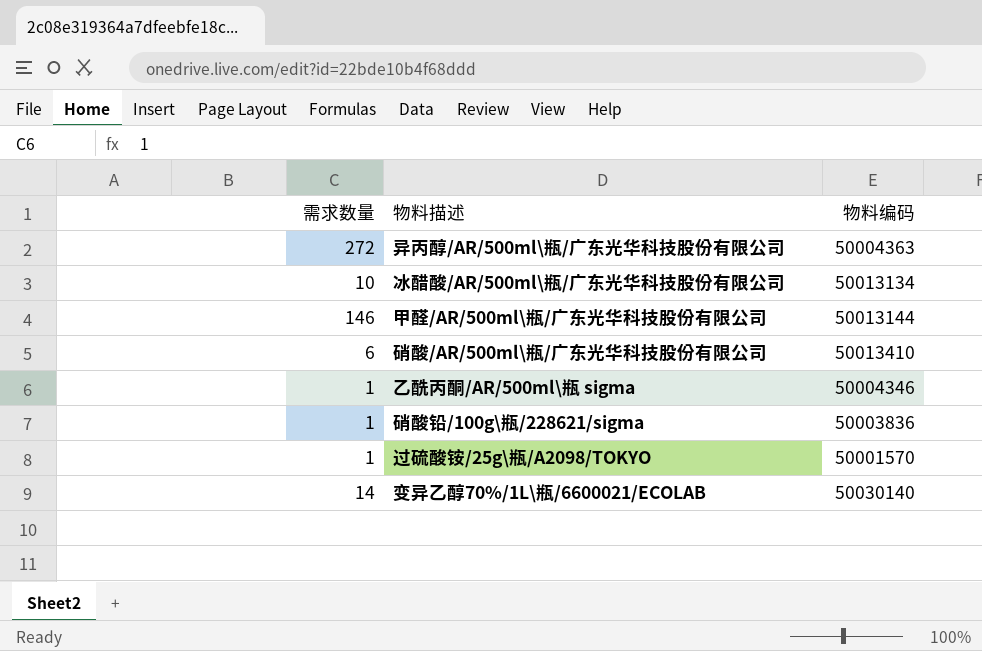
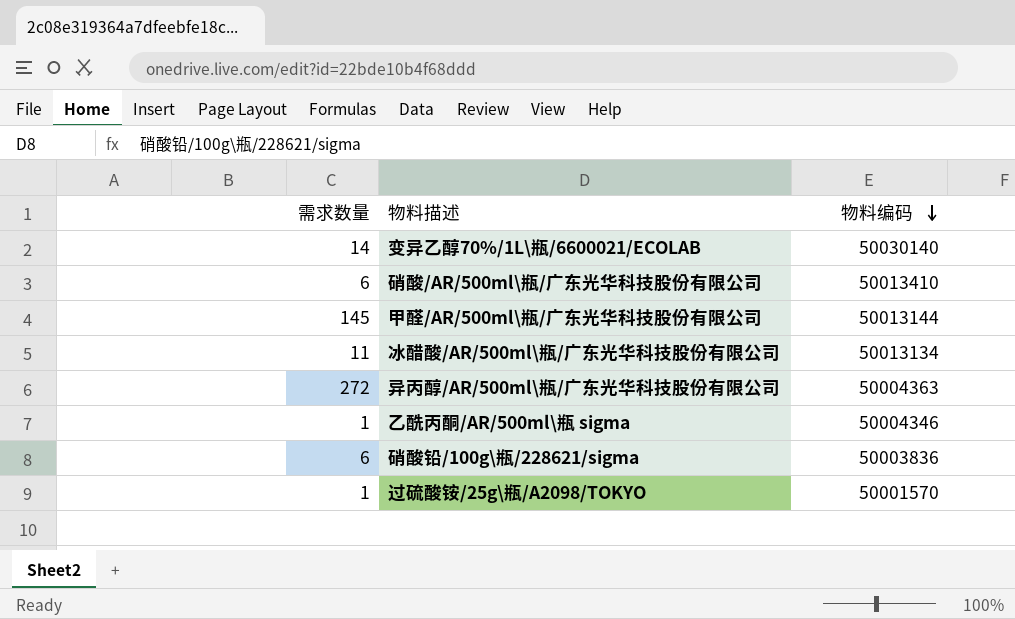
row order: none -> 物料编码 descending
甲醛/AR/500ml\瓶/广东光华科技股份有限公司 | 需求数量: 146 -> 145
冰醋酸/AR/500ml\瓶/广东光华科技股份有限公司 | 需求数量: 10 -> 11
硝酸铅/100g\瓶/228621/sigma | 需求数量: 1 -> 6

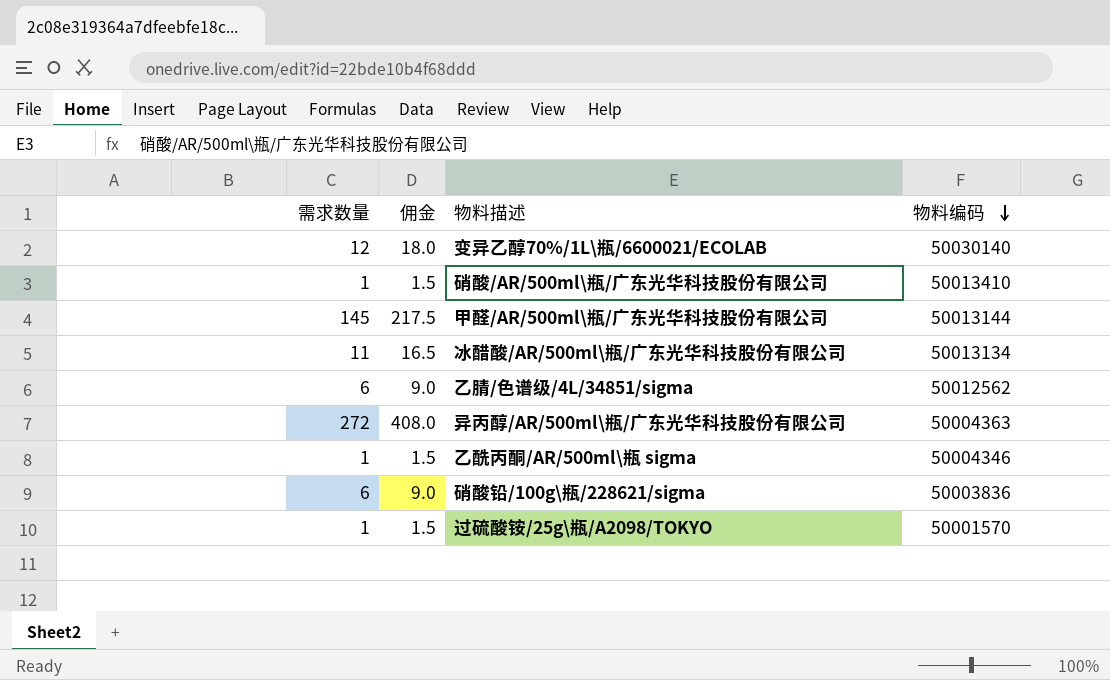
column 佣金 | formula: none -> [需求数量] * 1.5
变异乙醇70%/1L\瓶/6600021/ECOLAB | 需求数量: 14 -> 12
硝酸/AR/500ml\瓶/广东光华科技股份有限公司 | 需求数量: 6 -> 1
row 乙腈/色谱级/4L/34851/sigma: none -> 6 | 9.0 | 50012562

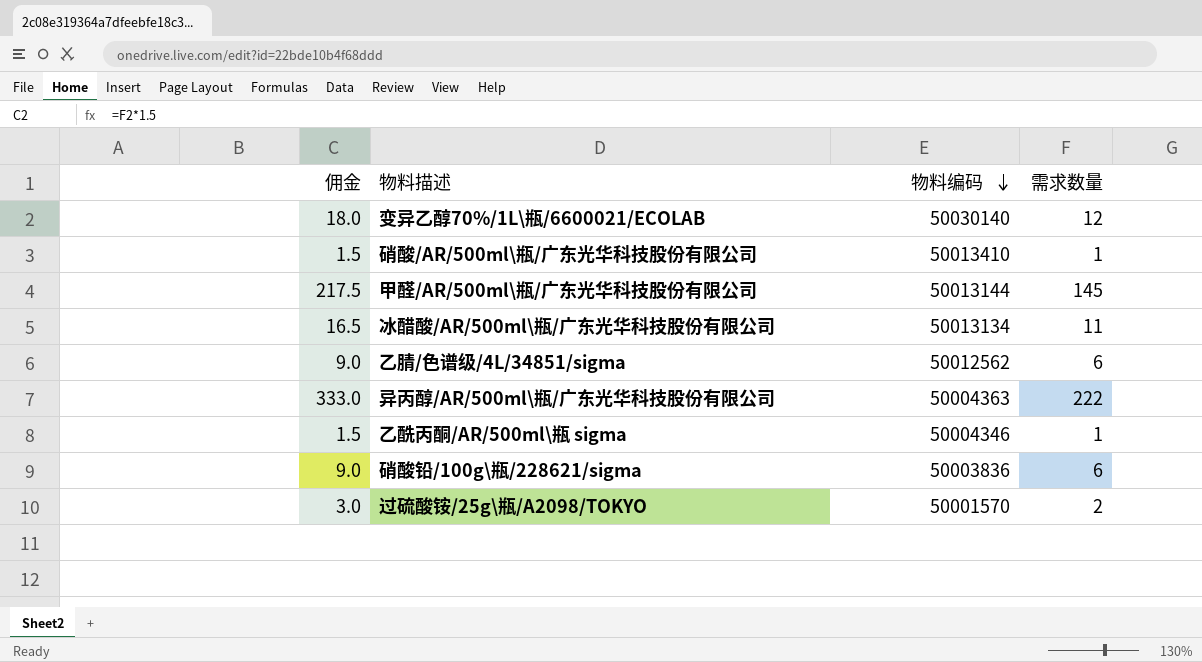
column 需求数量 | position: 1 -> 4
异丙醇/AR/500ml\瓶/广东光华科技股份有限公司 | 佣金: 408.0 -> 333.0
异丙醇/AR/500ml\瓶/广东光华科技股份有限公司 | 需求数量: 272 -> 222
过硫酸铵/25g\瓶/A2098/TOKYO | 佣金: 1.5 -> 3.0
过硫酸铵/25g\瓶/A2098/TOKYO | 需求数量: 1 -> 2

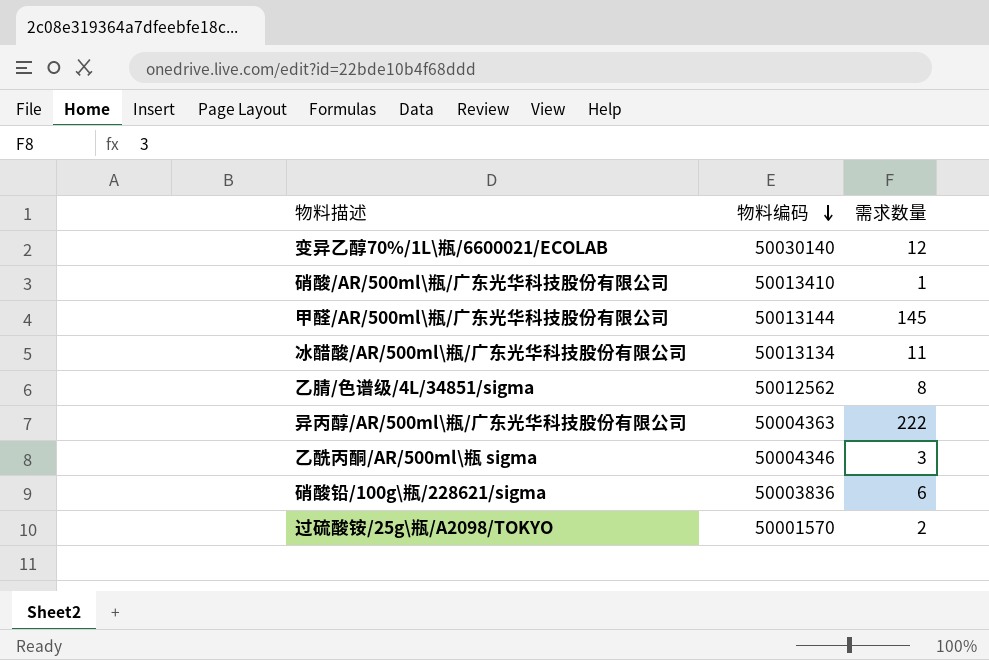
column 佣金 | formula: [需求数量] * 1.5 -> none
乙腈/色谱级/4L/34851/sigma | 需求数量: 6 -> 8
乙酰丙酮/AR/500ml\瓶 sigma | 需求数量: 1 -> 3

